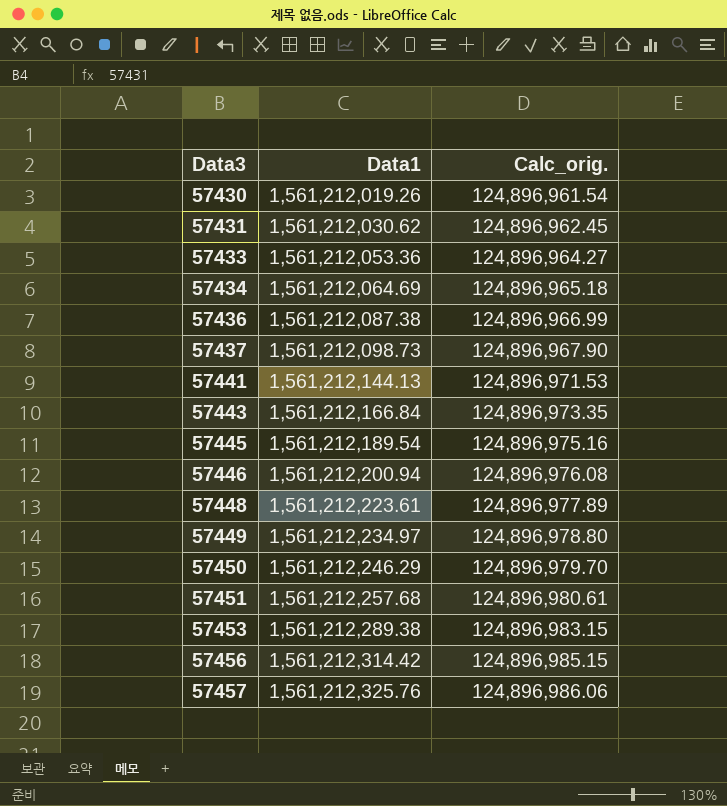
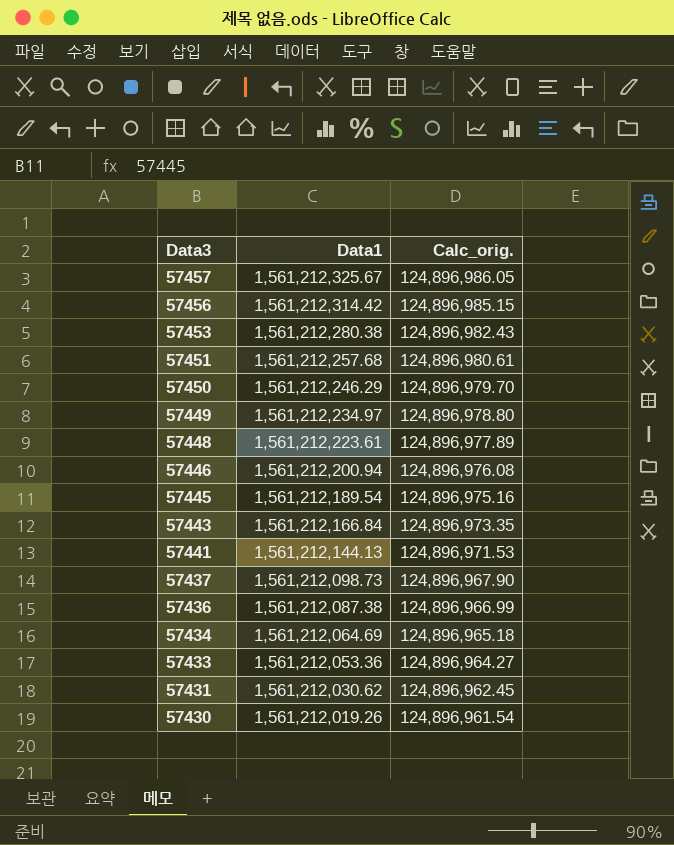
row order: Data3 ascending -> Data3 descending
57457 | Data1: 1,561,212,325.76 -> 1,561,212,325.67
57457 | Calc_orig.: 124,896,986.06 -> 124,896,986.05
57453 | Data1: 1,561,212,289.38 -> 1,561,212,280.38
57453 | Calc_orig.: 124,896,983.15 -> 124,896,982.43

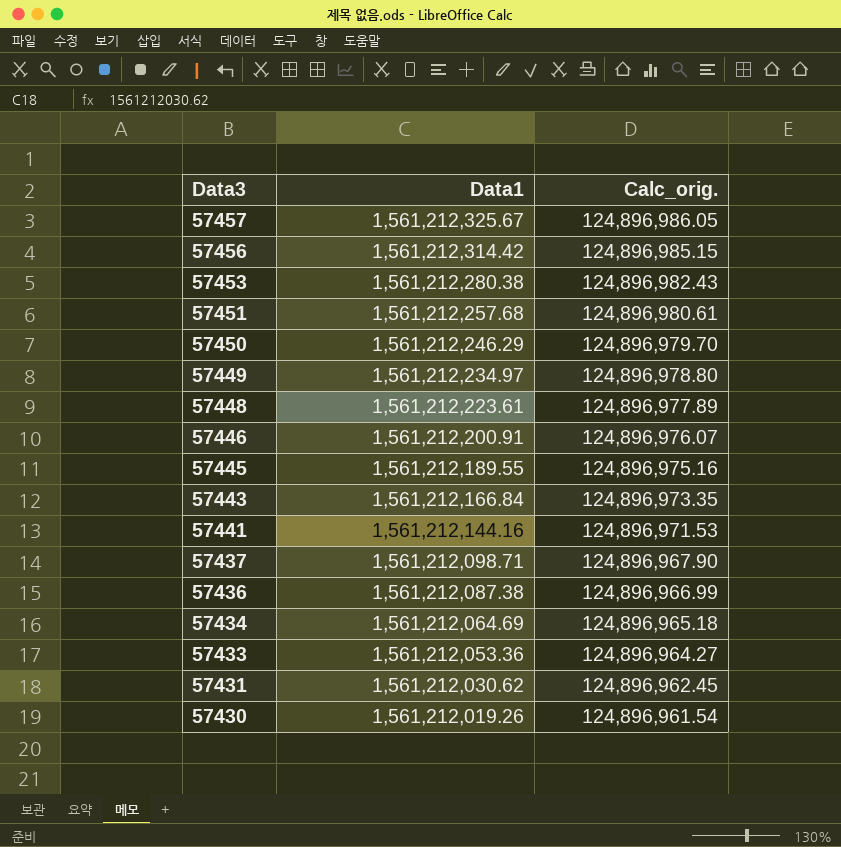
57446 | Data1: 1,561,212,200.94 -> 1,561,212,200.91
57446 | Calc_orig.: 124,896,976.08 -> 124,896,976.07
57445 | Data1: 1,561,212,189.54 -> 1,561,212,189.55
57441 | Data1: 1,561,212,144.13 -> 1,561,212,144.16
57437 | Data1: 1,561,212,098.73 -> 1,561,212,098.71

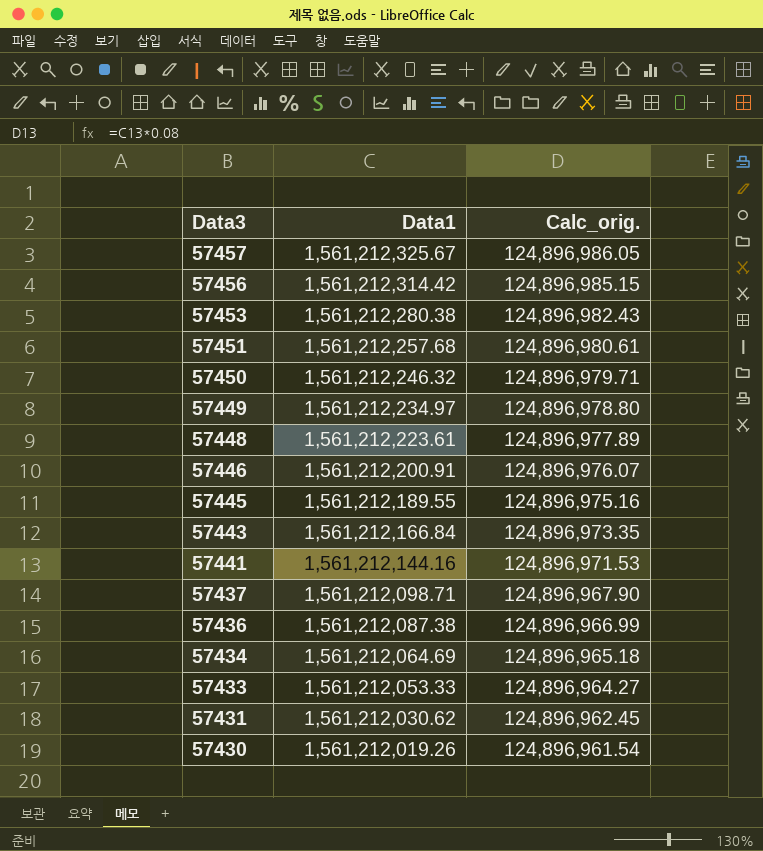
57450 | Data1: 1,561,212,246.29 -> 1,561,212,246.32
57450 | Calc_orig.: 124,896,979.70 -> 124,896,979.71
57433 | Data1: 1,561,212,053.36 -> 1,561,212,053.33

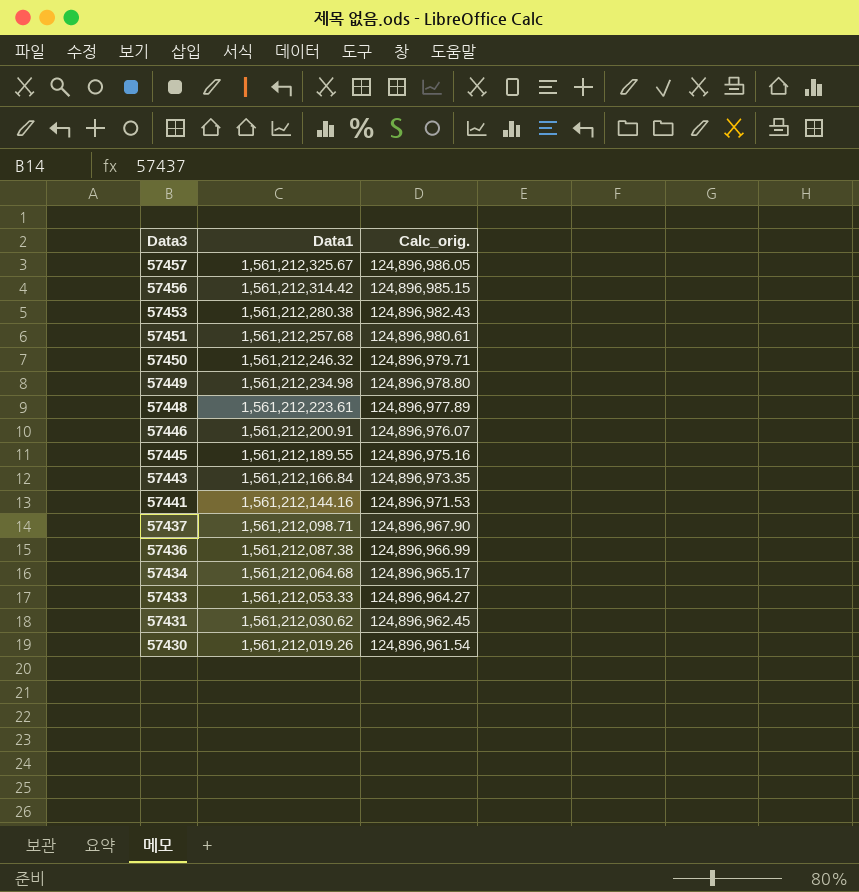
57449 | Data1: 1,561,212,234.97 -> 1,561,212,234.98
57434 | Data1: 1,561,212,064.69 -> 1,561,212,064.68
57434 | Calc_orig.: 124,896,965.18 -> 124,896,965.17

